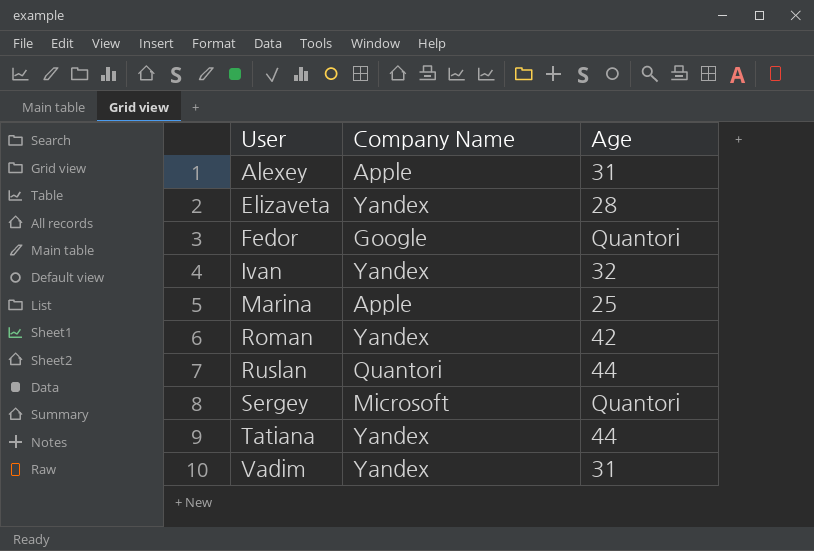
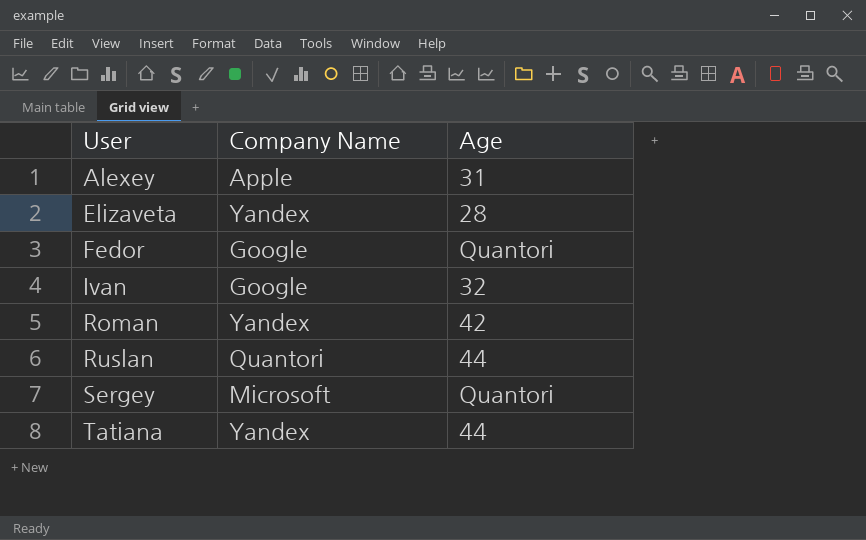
row Marina: Apple | 25 -> none
row Vadim: Yandex | 31 -> none
Ivan | Company Name: Yandex -> Google

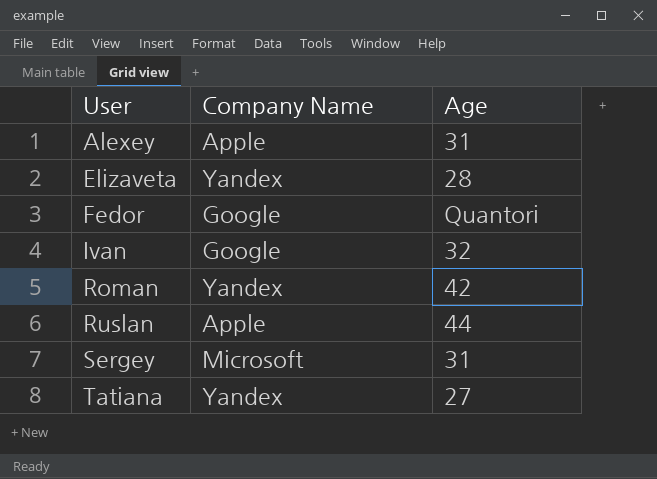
Ruslan | Company Name: Quantori -> Apple
Sergey | Age: Quantori -> 31
Tatiana | Age: 44 -> 27

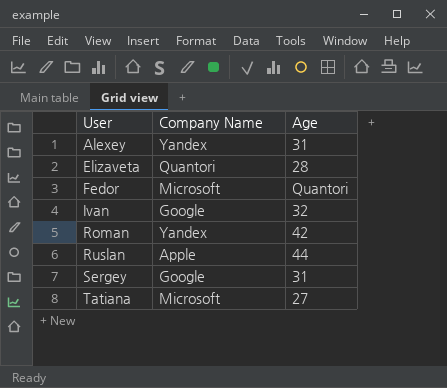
Alexey | Company Name: Apple -> Yandex
Elizaveta | Company Name: Yandex -> Quantori
Fedor | Company Name: Google -> Microsoft
Sergey | Company Name: Microsoft -> Google
Tatiana | Company Name: Yandex -> Microsoft

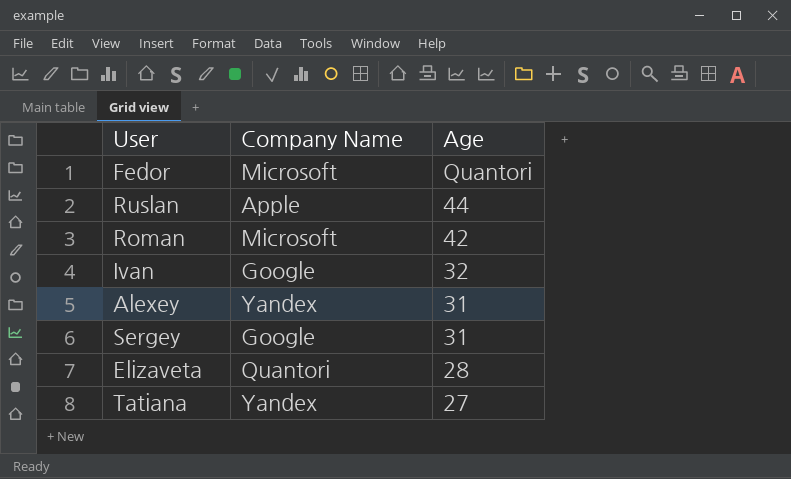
row order: User ascending -> Age descending
Roman | Company Name: Yandex -> Microsoft
Tatiana | Company Name: Microsoft -> Yandex

